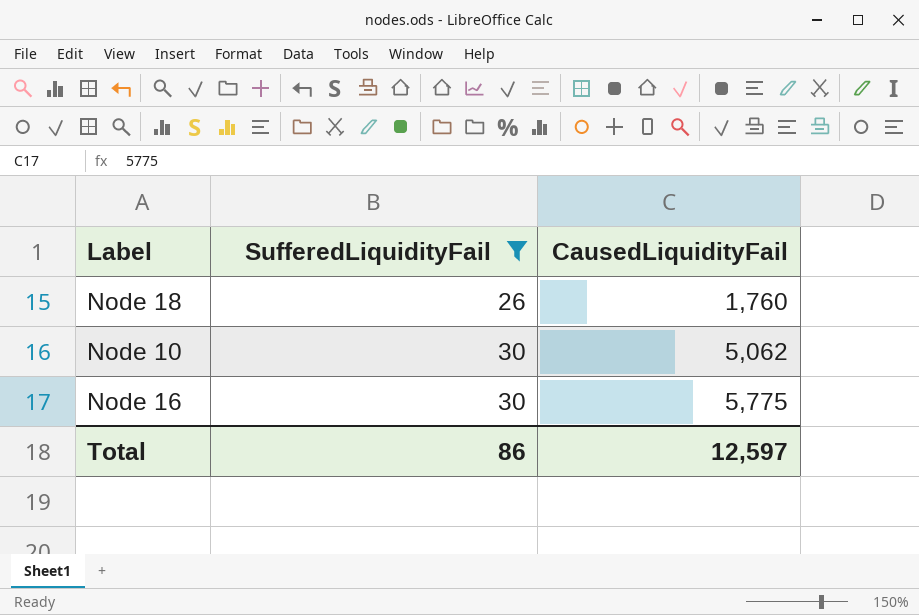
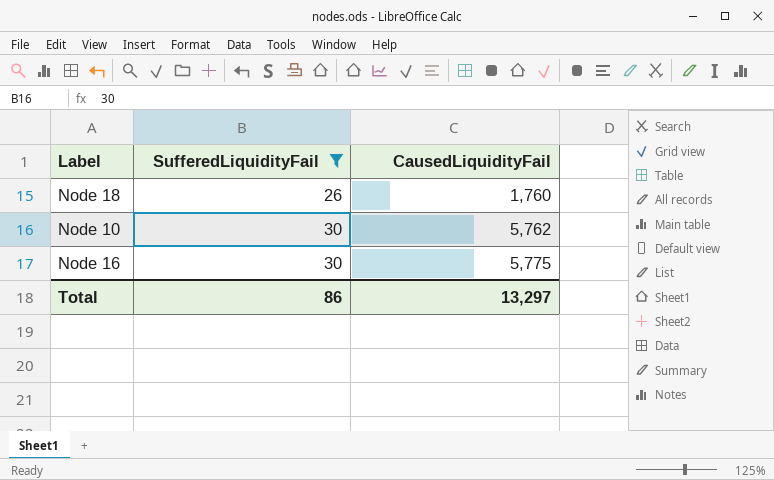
Node 10 | CausedLiquidityFail: 5,062 -> 5,762
Total | CausedLiquidityFail: 12,597 -> 13,297

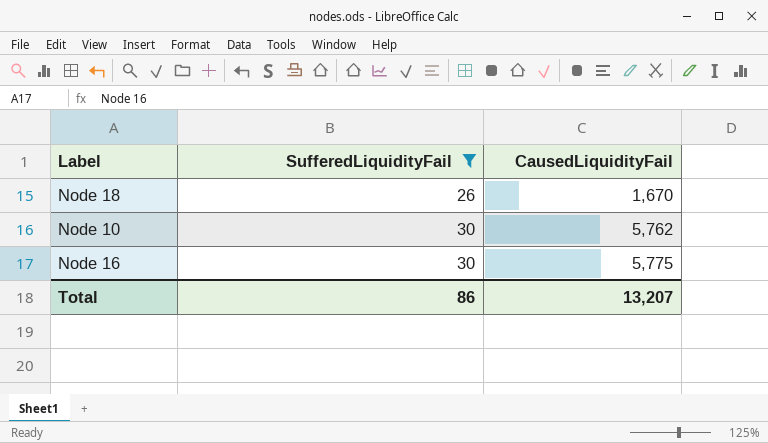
Node 18 | CausedLiquidityFail: 1,760 -> 1,670
Total | CausedLiquidityFail: 13,297 -> 13,207

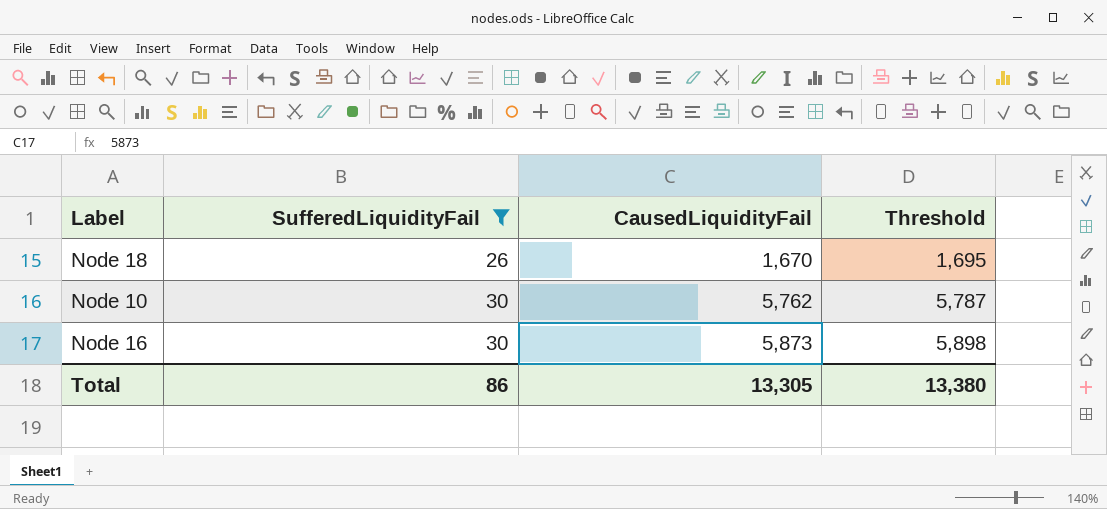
column Threshold | formula: none -> [CausedLiquidityFail] + 25
Node 16 | CausedLiquidityFail: 5,775 -> 5,873
Total | CausedLiquidityFail: 13,207 -> 13,305

